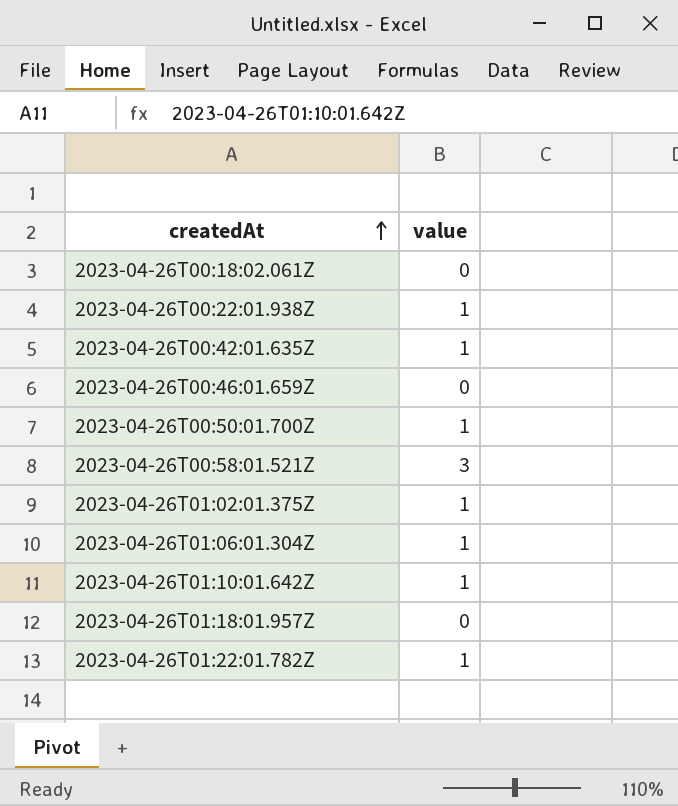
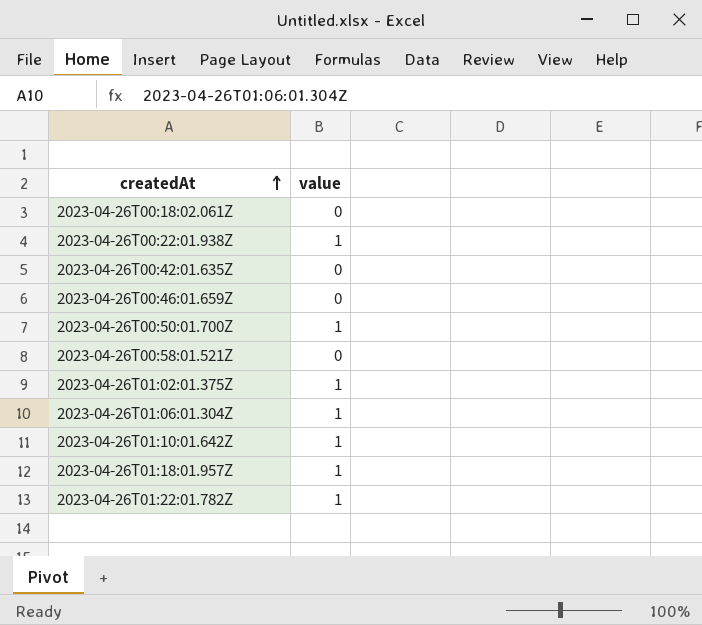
2023-04-26T00:42:01.635Z | value: 1 -> 0
2023-04-26T00:58:01.521Z | value: 3 -> 0
2023-04-26T01:18:01.957Z | value: 0 -> 1

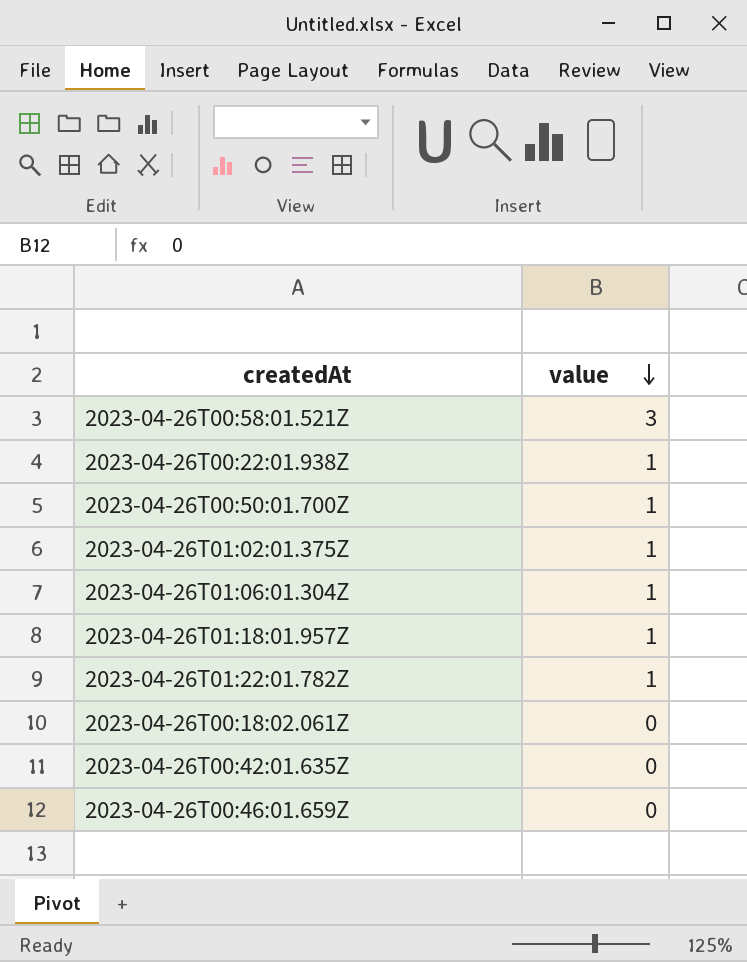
row order: createdAt ascending -> value descending
row 2023-04-26T01:10:01.642Z: 1 -> none
2023-04-26T00:58:01.521Z | value: 0 -> 3

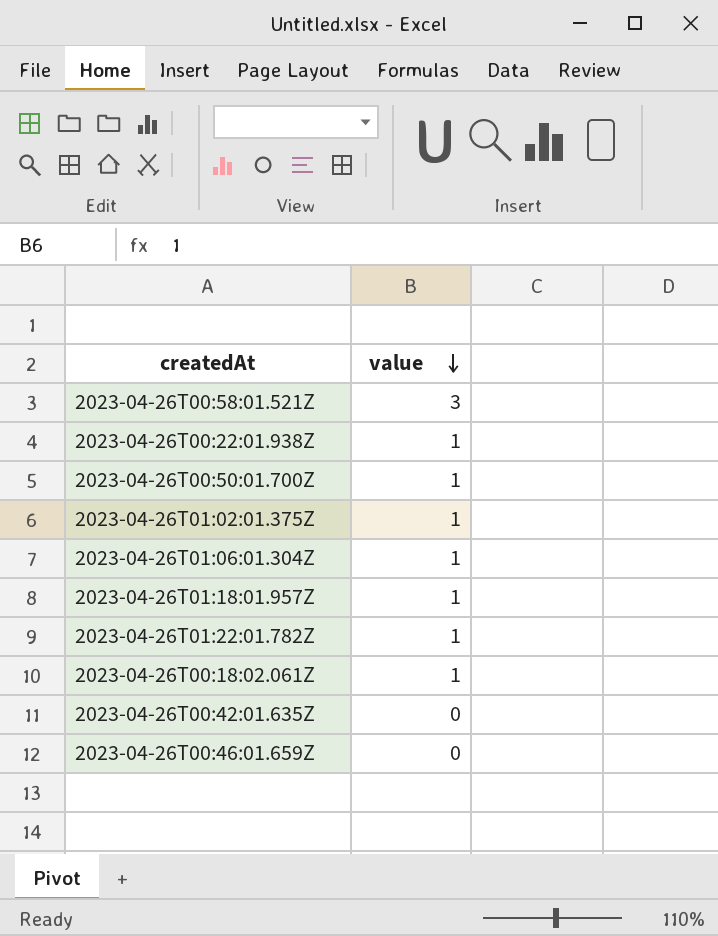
2023-04-26T00:18:02.061Z | value: 0 -> 1

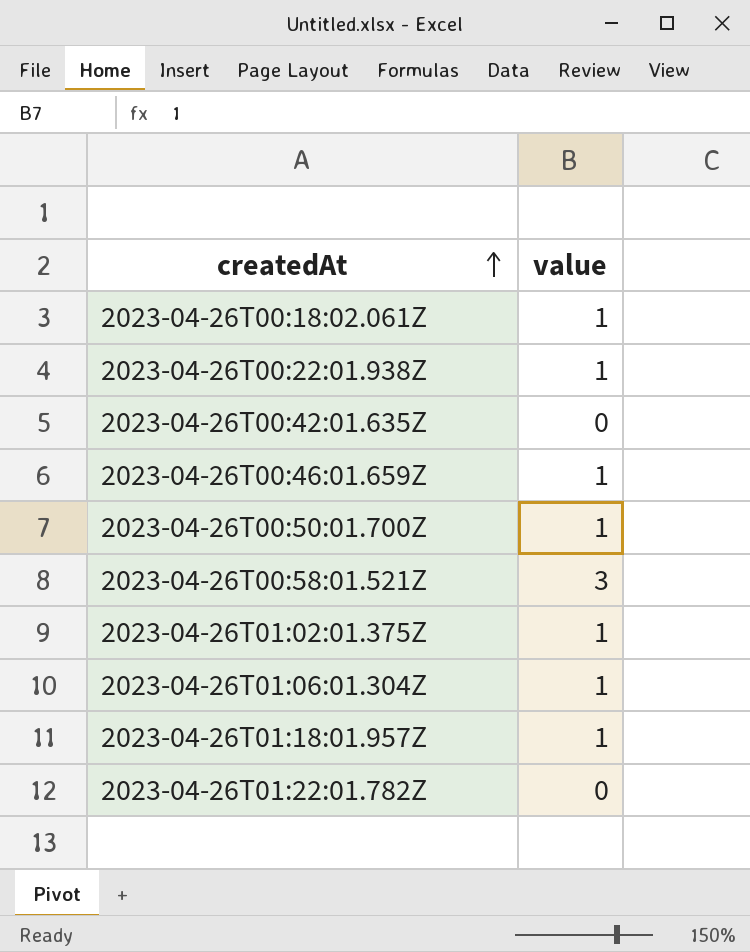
row order: value descending -> createdAt ascending
2023-04-26T00:46:01.659Z | value: 0 -> 1
2023-04-26T01:22:01.782Z | value: 1 -> 0

